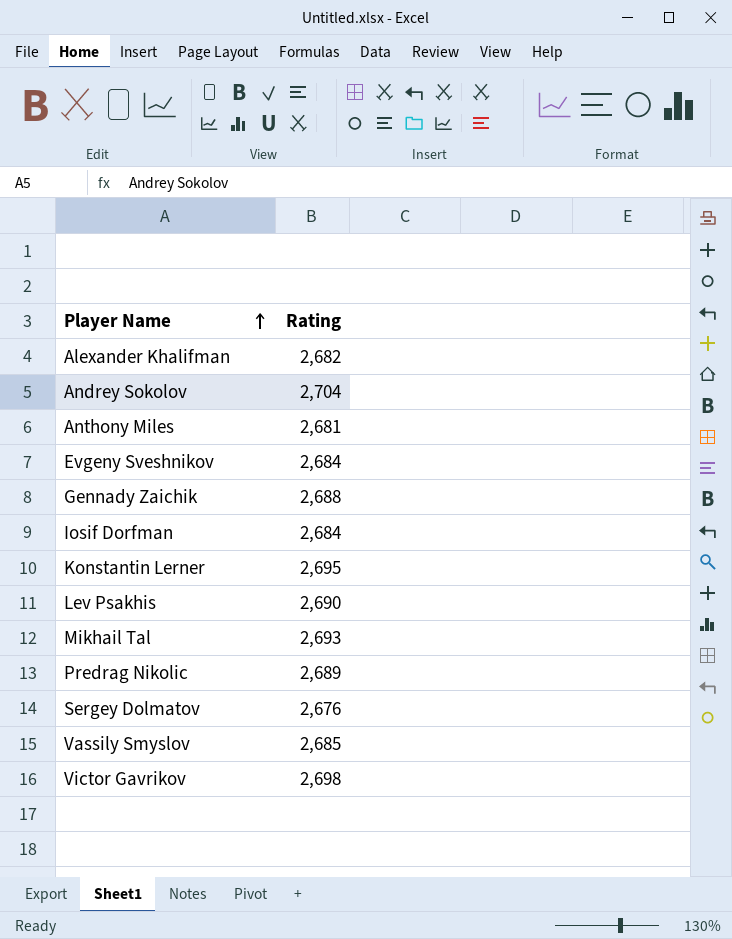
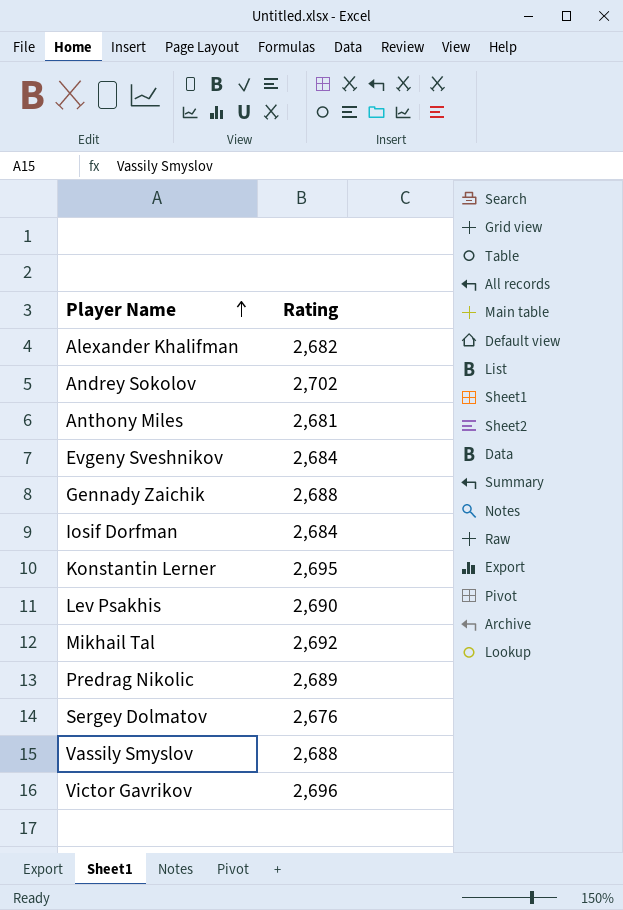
Andrey Sokolov | Rating: 2,704 -> 2,702
Mikhail Tal | Rating: 2,693 -> 2,692
Vassily Smyslov | Rating: 2,685 -> 2,688
Victor Gavrikov | Rating: 2,698 -> 2,696

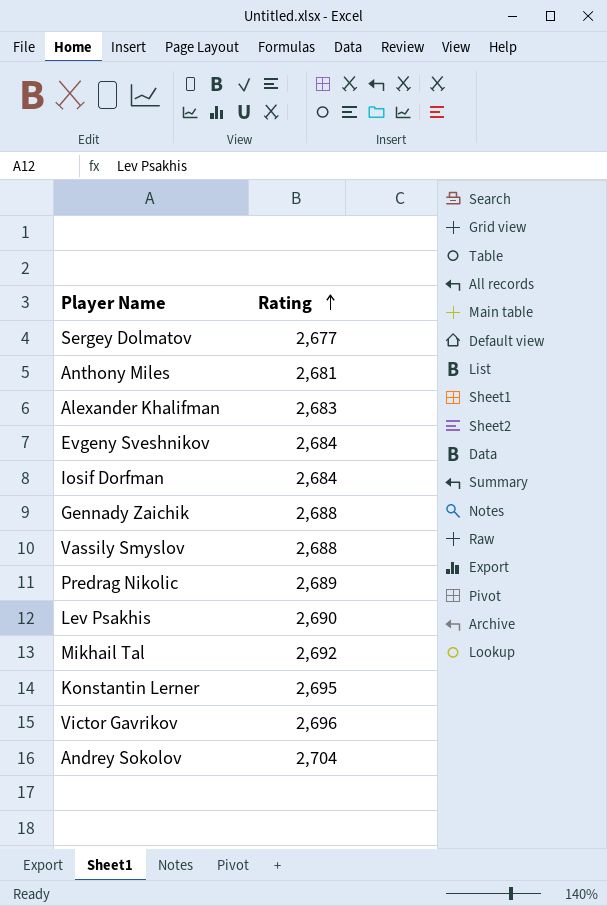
row order: Player Name ascending -> Rating ascending
Sergey Dolmatov | Rating: 2,676 -> 2,677
Alexander Khalifman | Rating: 2,682 -> 2,683
Andrey Sokolov | Rating: 2,702 -> 2,704

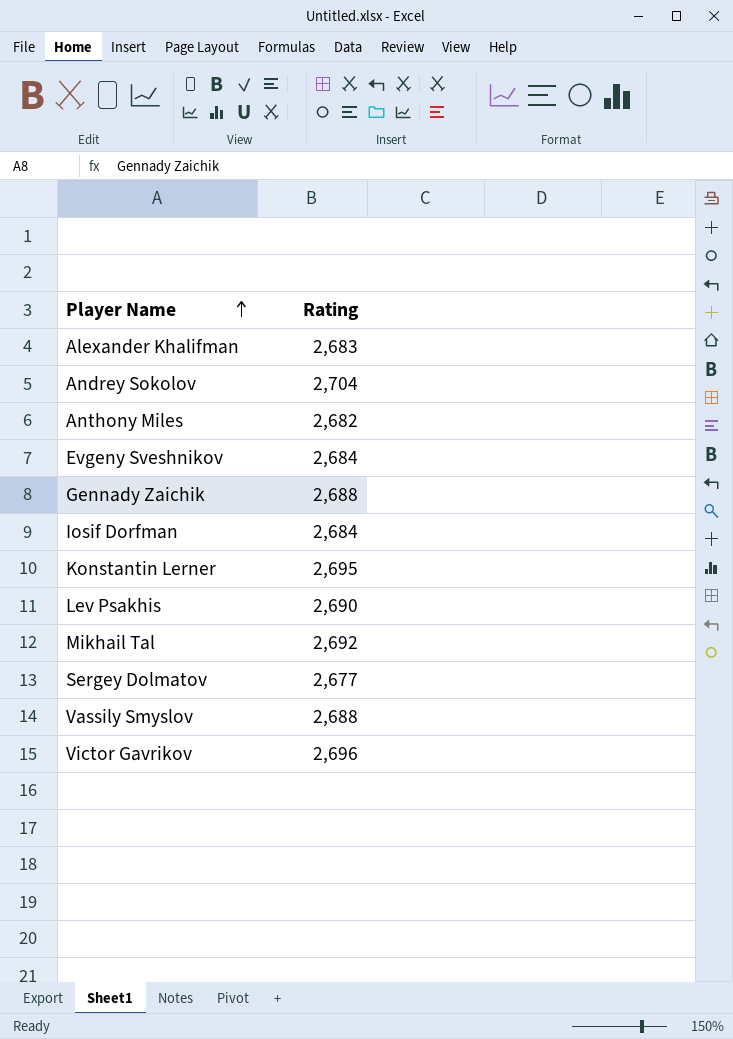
row order: Rating ascending -> Player Name ascending
row Predrag Nikolic: 2,689 -> none
Anthony Miles | Rating: 2,681 -> 2,682

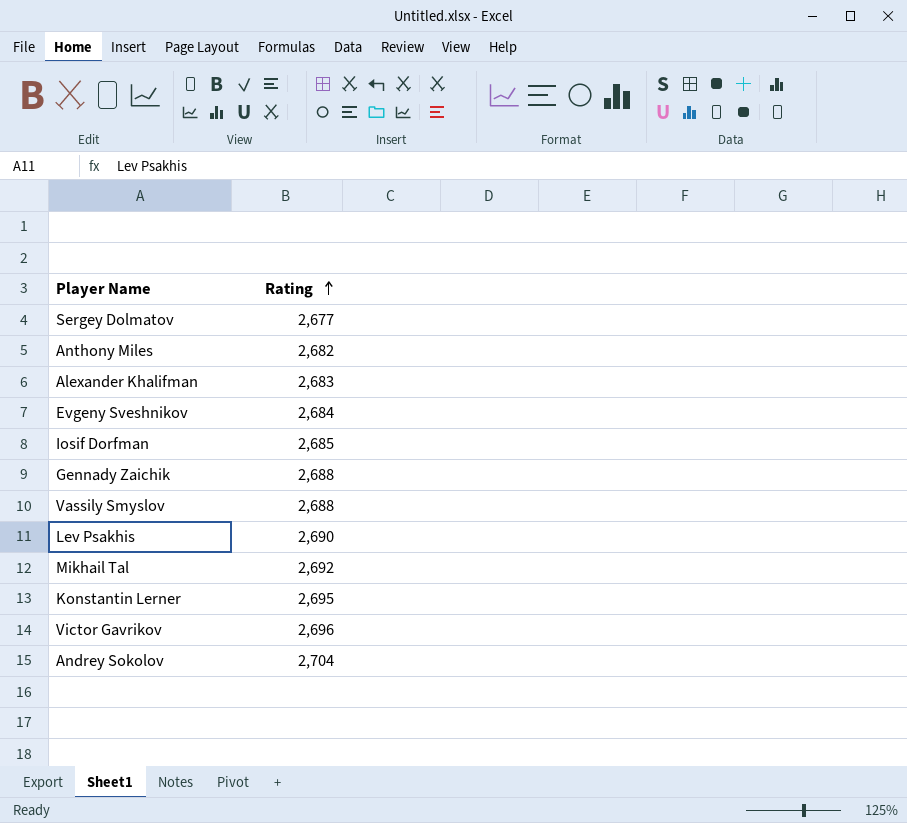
row order: Player Name ascending -> Rating ascending
Iosif Dorfman | Rating: 2,684 -> 2,685

